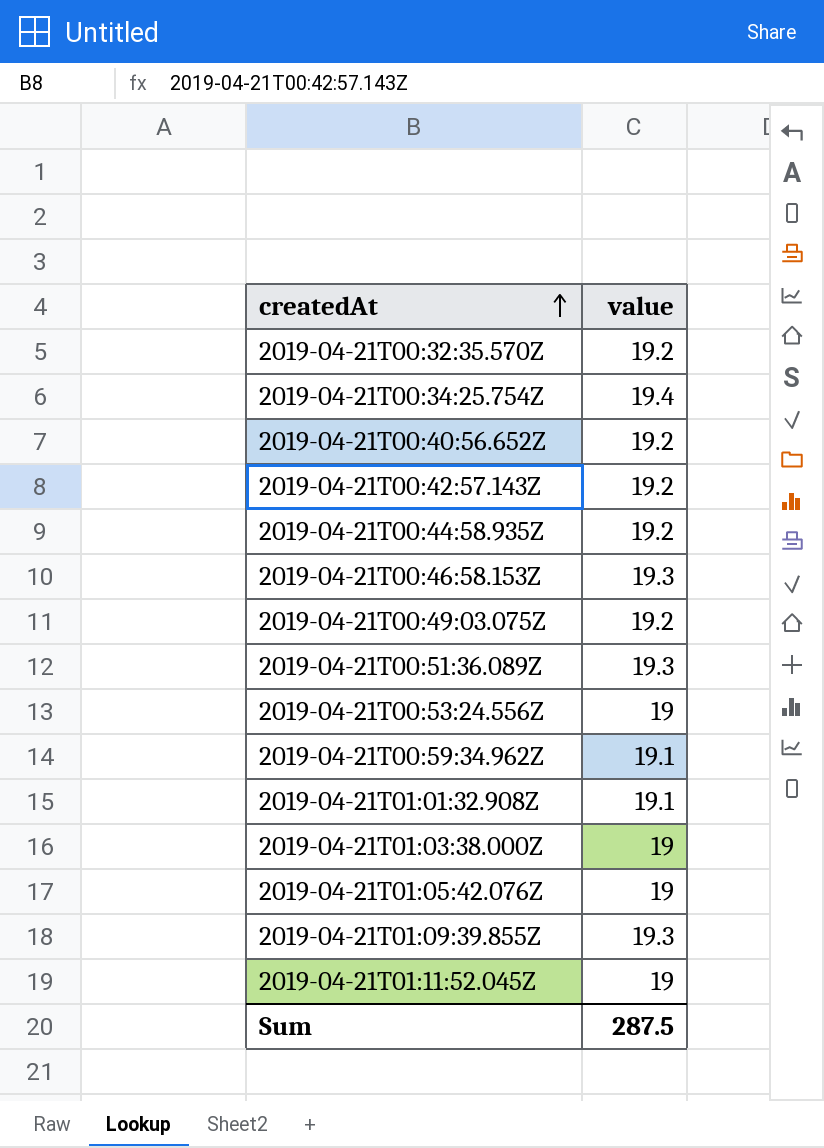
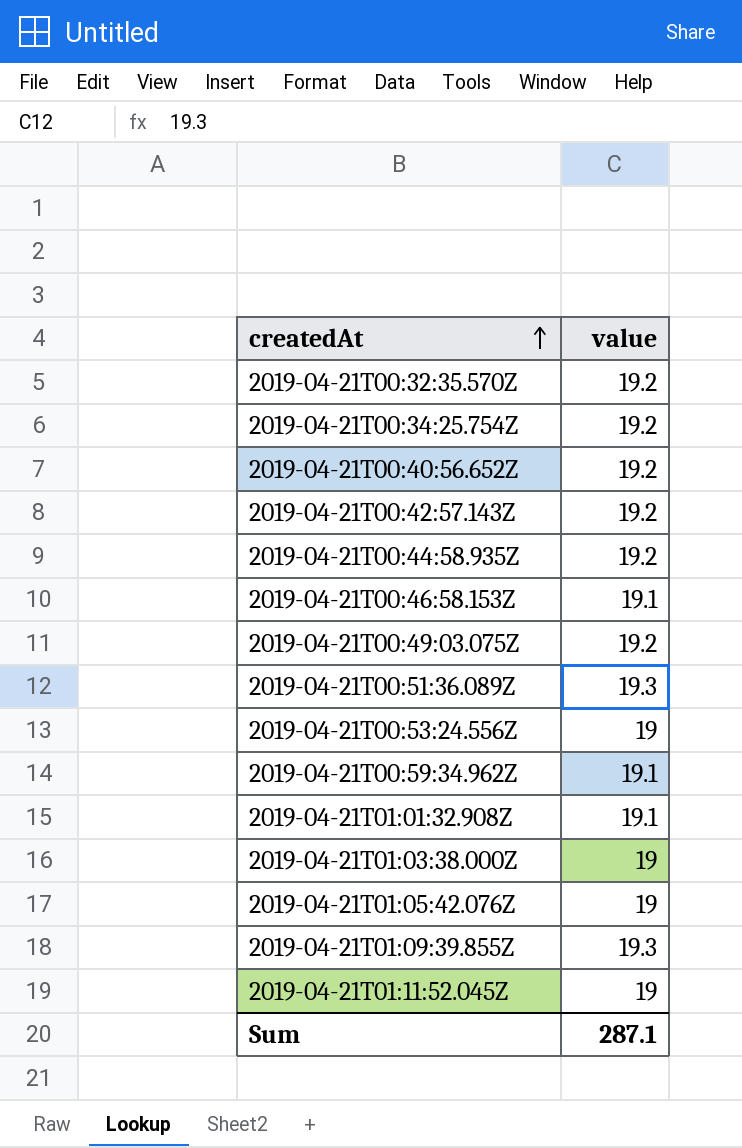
2019-04-21T00:34:25.754Z | value: 19.4 -> 19.2
2019-04-21T00:46:58.153Z | value: 19.3 -> 19.1
Sum | value: 287.5 -> 287.1

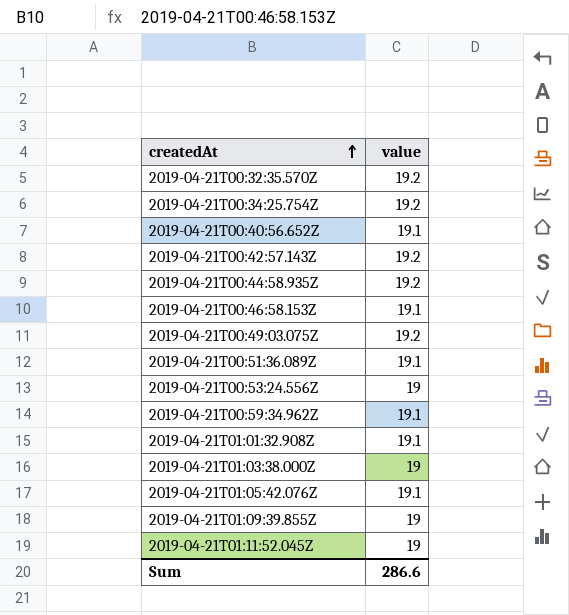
2019-04-21T00:40:56.652Z | value: 19.2 -> 19.1
2019-04-21T00:51:36.089Z | value: 19.3 -> 19.1
2019-04-21T01:05:42.076Z | value: 19 -> 19.1
2019-04-21T01:09:39.855Z | value: 19.3 -> 19
Sum | value: 287.1 -> 286.6

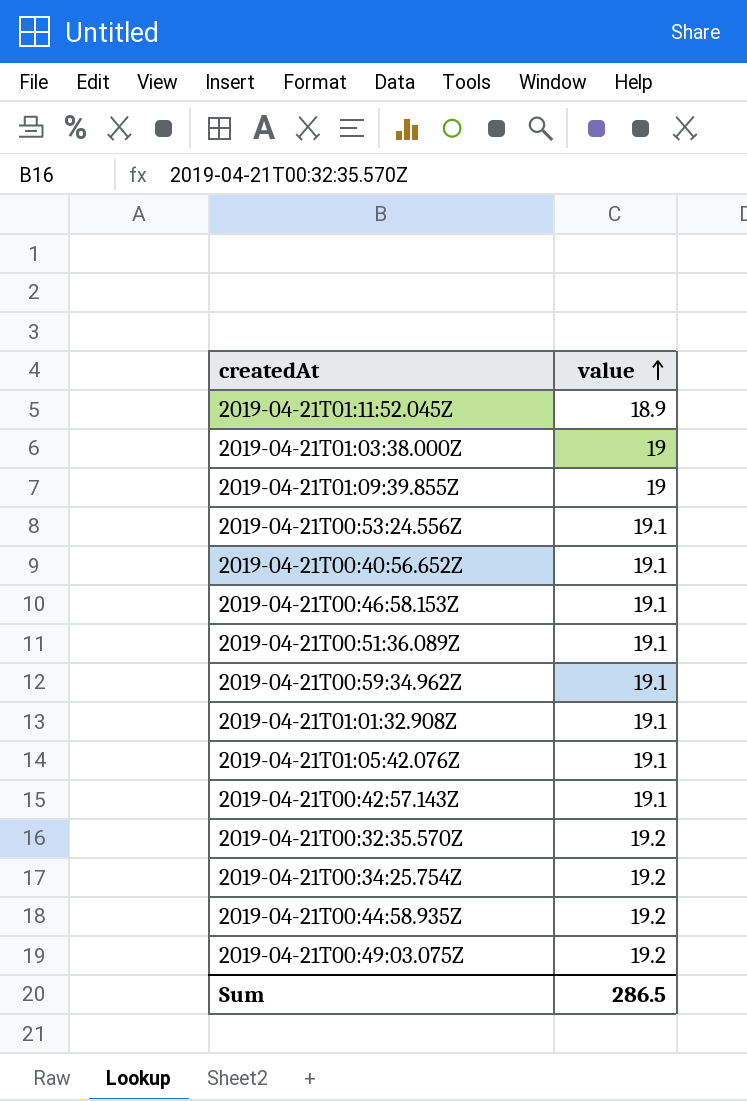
row order: createdAt ascending -> value ascending
2019-04-21T01:11:52.045Z | value: 19 -> 18.9
2019-04-21T00:53:24.556Z | value: 19 -> 19.1
2019-04-21T00:42:57.143Z | value: 19.2 -> 19.1
Sum | value: 286.6 -> 286.5

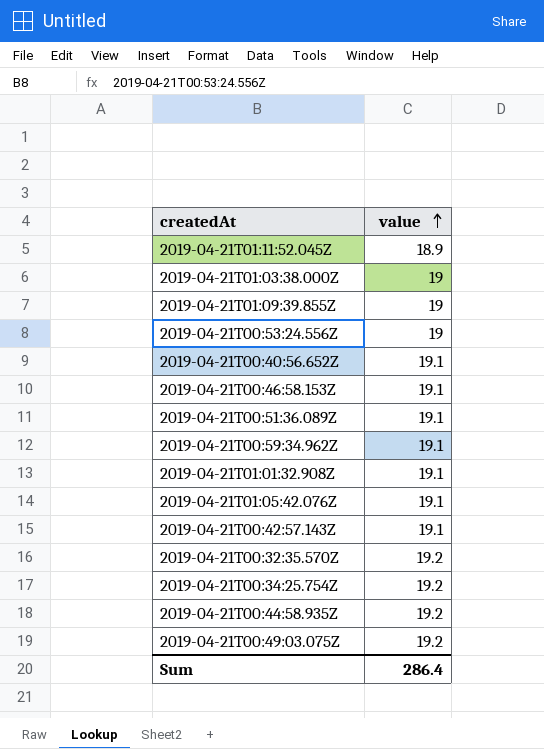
2019-04-21T00:53:24.556Z | value: 19.1 -> 19
Sum | value: 286.5 -> 286.4

